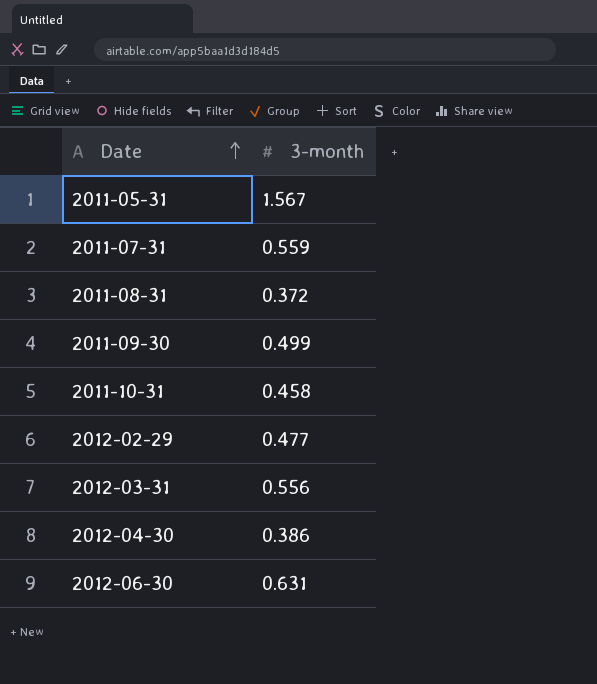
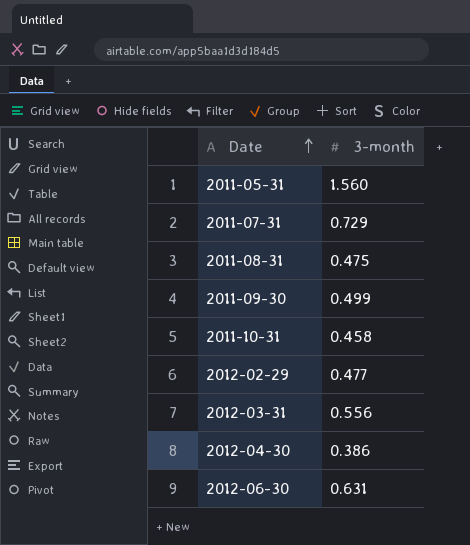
2011-05-31 | 3-month: 1.567 -> 1.560
2011-07-31 | 3-month: 0.559 -> 0.729
2011-08-31 | 3-month: 0.372 -> 0.475

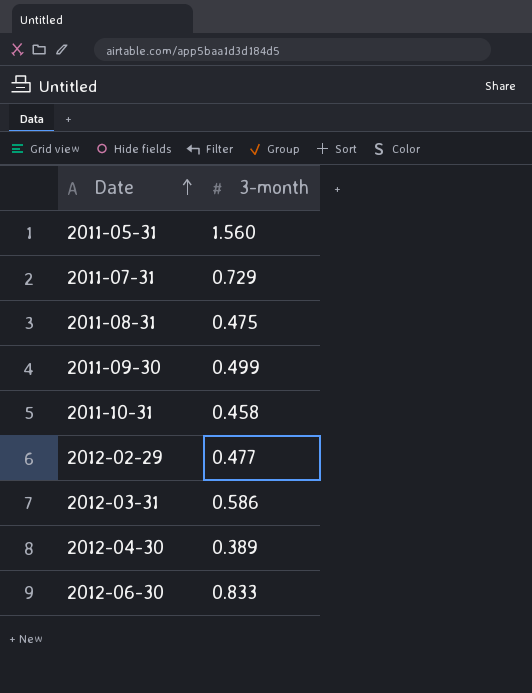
2012-03-31 | 3-month: 0.556 -> 0.586
2012-04-30 | 3-month: 0.386 -> 0.389
2012-06-30 | 3-month: 0.631 -> 0.833

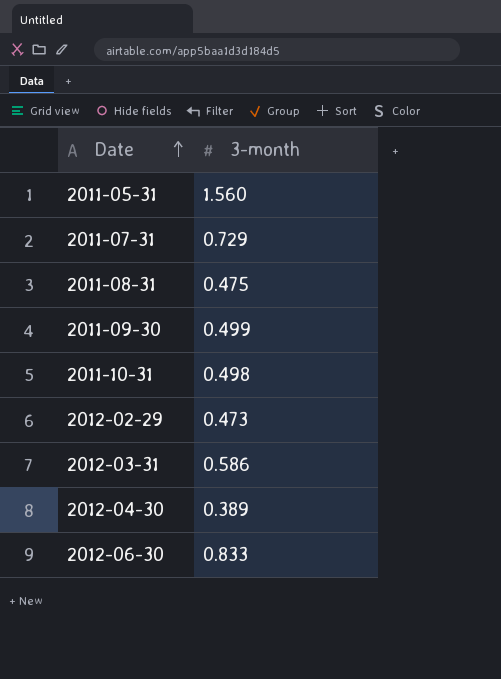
2011-10-31 | 3-month: 0.458 -> 0.498
2012-02-29 | 3-month: 0.477 -> 0.473

